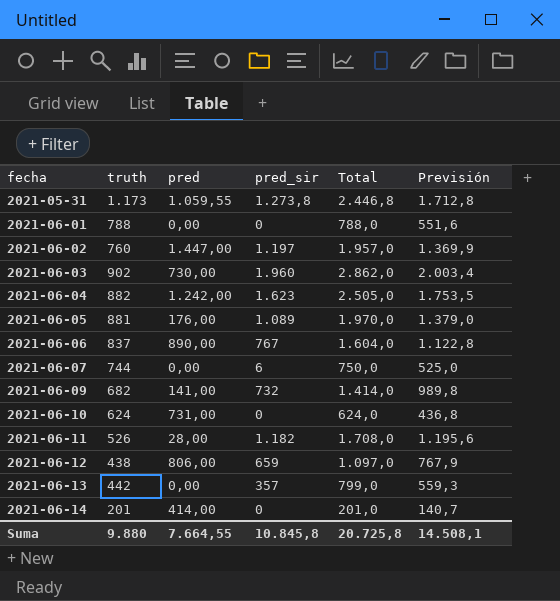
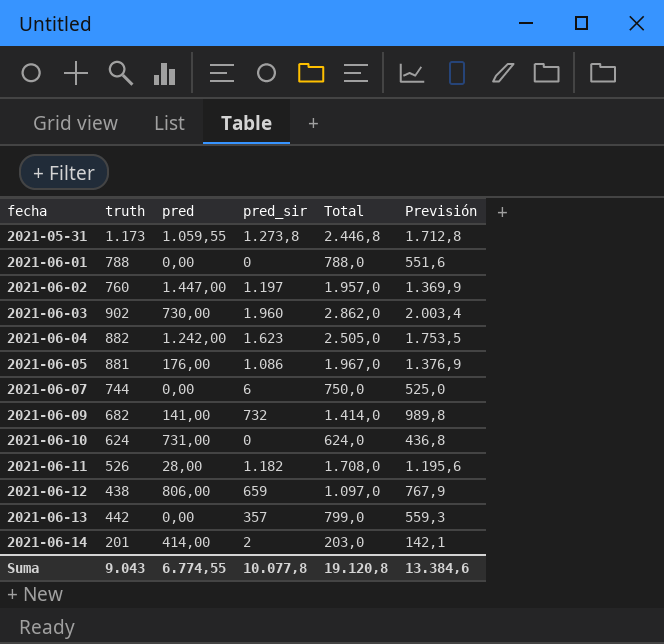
row 2021-06-06: 837 | 890,00 | 767 | 1.604,0 | 1.122,8 -> none
2021-06-05 | pred_sir: 1.089 -> 1.086
2021-06-05 | Total: 1.970,0 -> 1.967,0
2021-06-05 | Previsión: 1.379,0 -> 1.376,9
2021-06-14 | pred_sir: 0 -> 2
2021-06-14 | Total: 201,0 -> 203,0
2021-06-14 | Previsión: 140,7 -> 142,1
Suma | truth: 9.880 -> 9.043
Suma | pred: 7.664,55 -> 6.774,55
Suma | pred_sir: 10.845,8 -> 10.077,8
Suma | Total: 20.725,8 -> 19.120,8
Suma | Previsión: 14.508,1 -> 13.384,6

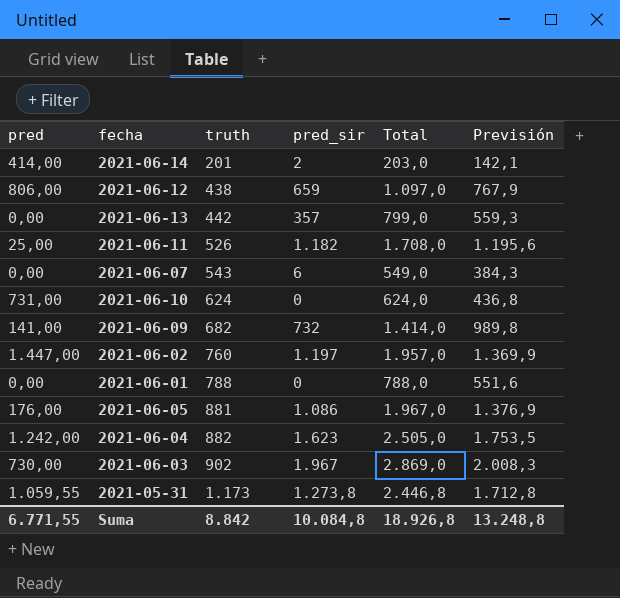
row order: fecha ascending -> truth ascending
column pred | position: 3 -> 1
2021-06-11 | pred: 28,00 -> 25,00
2021-06-07 | truth: 744 -> 543
2021-06-07 | Total: 750,0 -> 549,0
2021-06-07 | Previsión: 525,0 -> 384,3
2021-06-03 | pred_sir: 1.960 -> 1.967
2021-06-03 | Total: 2.862,0 -> 2.869,0
2021-06-03 | Previsión: 2.003,4 -> 2.008,3
Suma | pred: 6.774,55 -> 6.771,55
Suma | truth: 9.043 -> 8.842
Suma | pred_sir: 10.077,8 -> 10.084,8
Suma | Total: 19.120,8 -> 18.926,8
Suma | Previsión: 13.384,6 -> 13.248,8

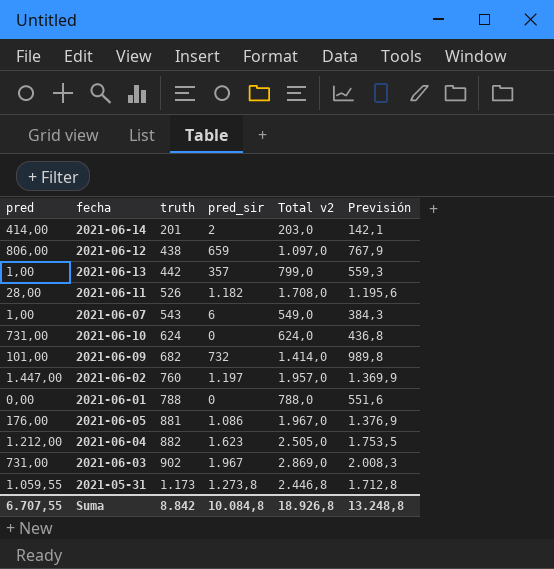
column name: Total -> Total v2
2021-06-13 | pred: 0,00 -> 1,00
2021-06-11 | pred: 25,00 -> 28,00
2021-06-07 | pred: 0,00 -> 1,00
2021-06-09 | pred: 141,00 -> 101,00
2021-06-04 | pred: 1.242,00 -> 1.212,00
2021-06-03 | pred: 730,00 -> 731,00
Suma | pred: 6.771,55 -> 6.707,55

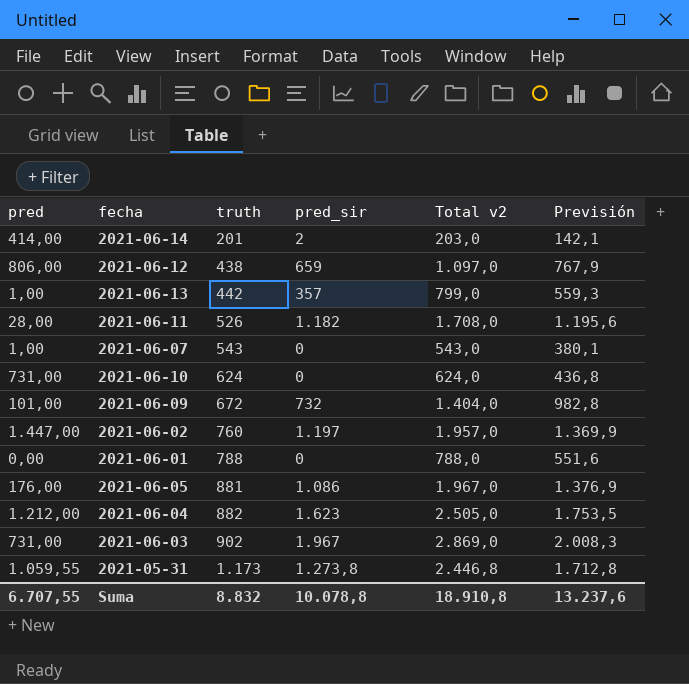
2021-06-07 | pred_sir: 6 -> 0
2021-06-07 | Total v2: 549,0 -> 543,0
2021-06-07 | Previsión: 384,3 -> 380,1
2021-06-09 | truth: 682 -> 672
2021-06-09 | Total v2: 1.414,0 -> 1.404,0
2021-06-09 | Previsión: 989,8 -> 982,8
Suma | truth: 8.842 -> 8.832
Suma | pred_sir: 10.084,8 -> 10.078,8
Suma | Total v2: 18.926,8 -> 18.910,8
Suma | Previsión: 13.248,8 -> 13.237,6

